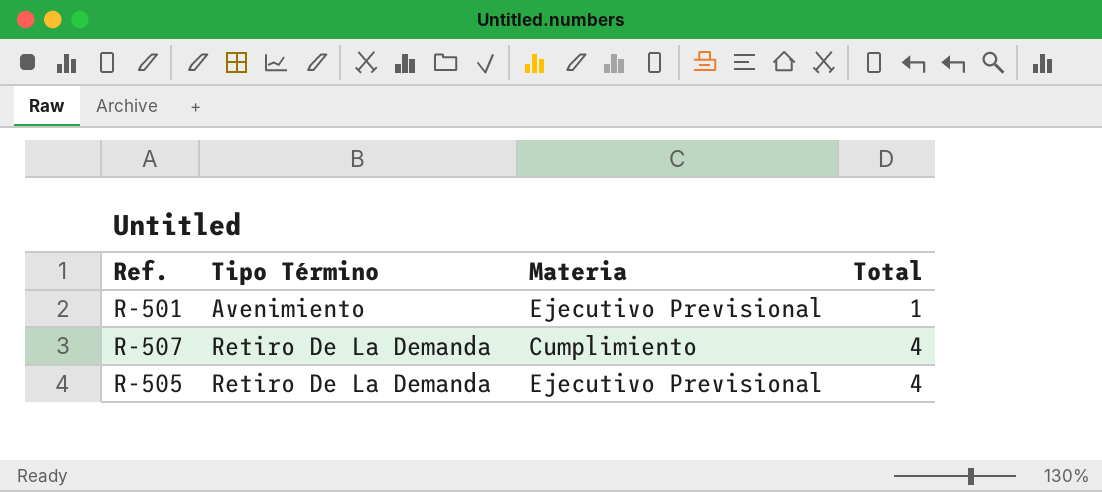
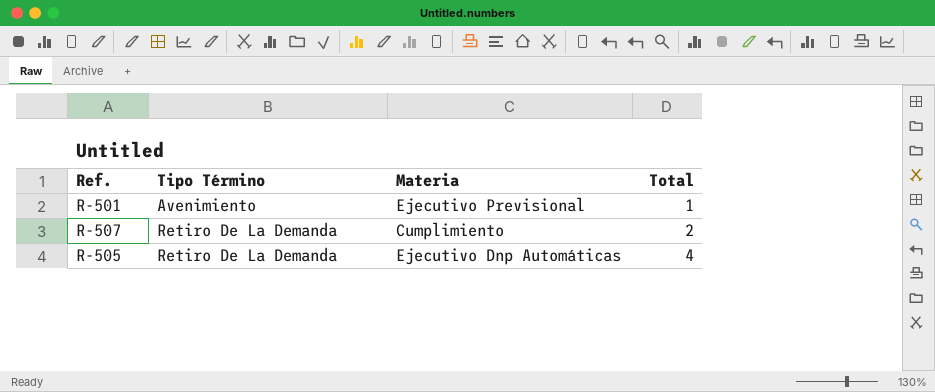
R-507 | Total: 4 -> 2
R-505 | Materia: Ejecutivo Previsional -> Ejecutivo Dnp Automáticas

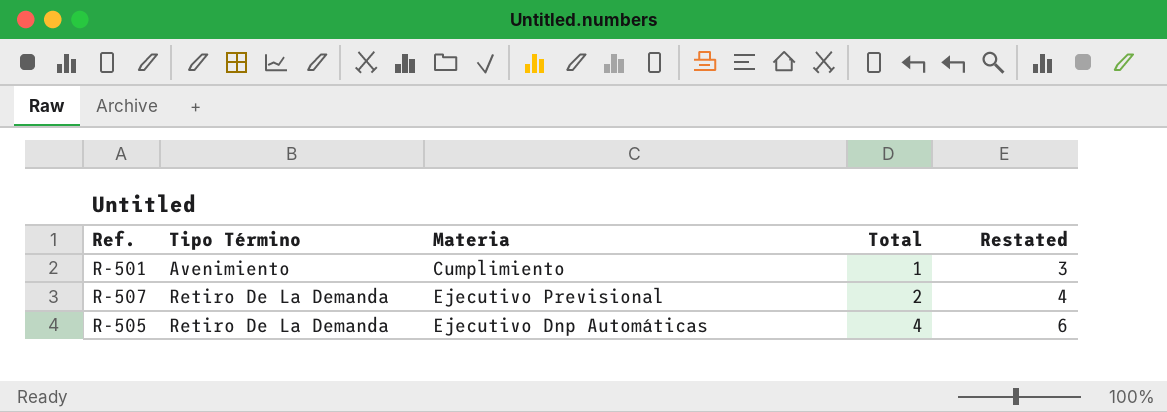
column Restated | formula: none -> [Total] + 2
R-501 | Materia: Ejecutivo Previsional -> Cumplimiento
R-507 | Materia: Cumplimiento -> Ejecutivo Previsional

